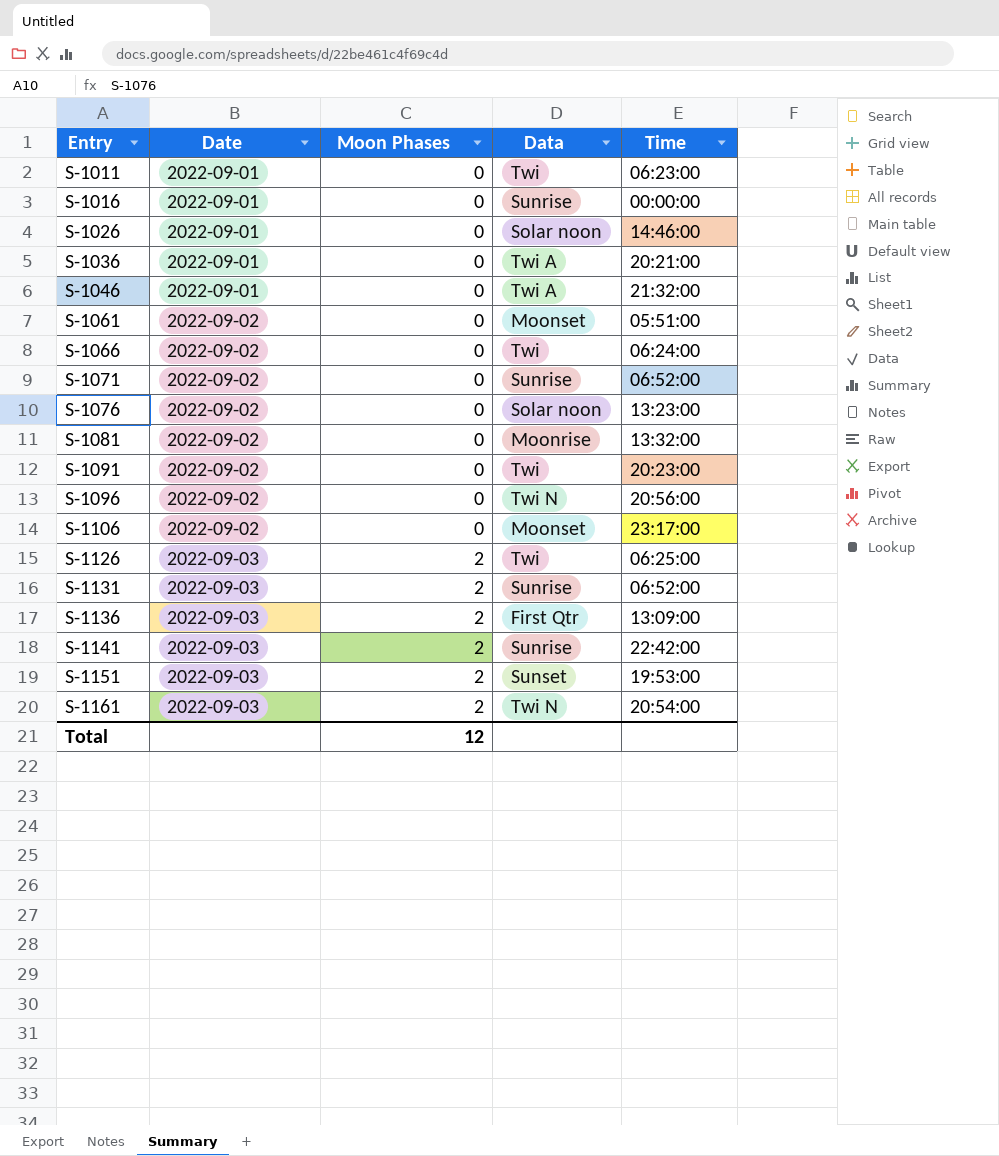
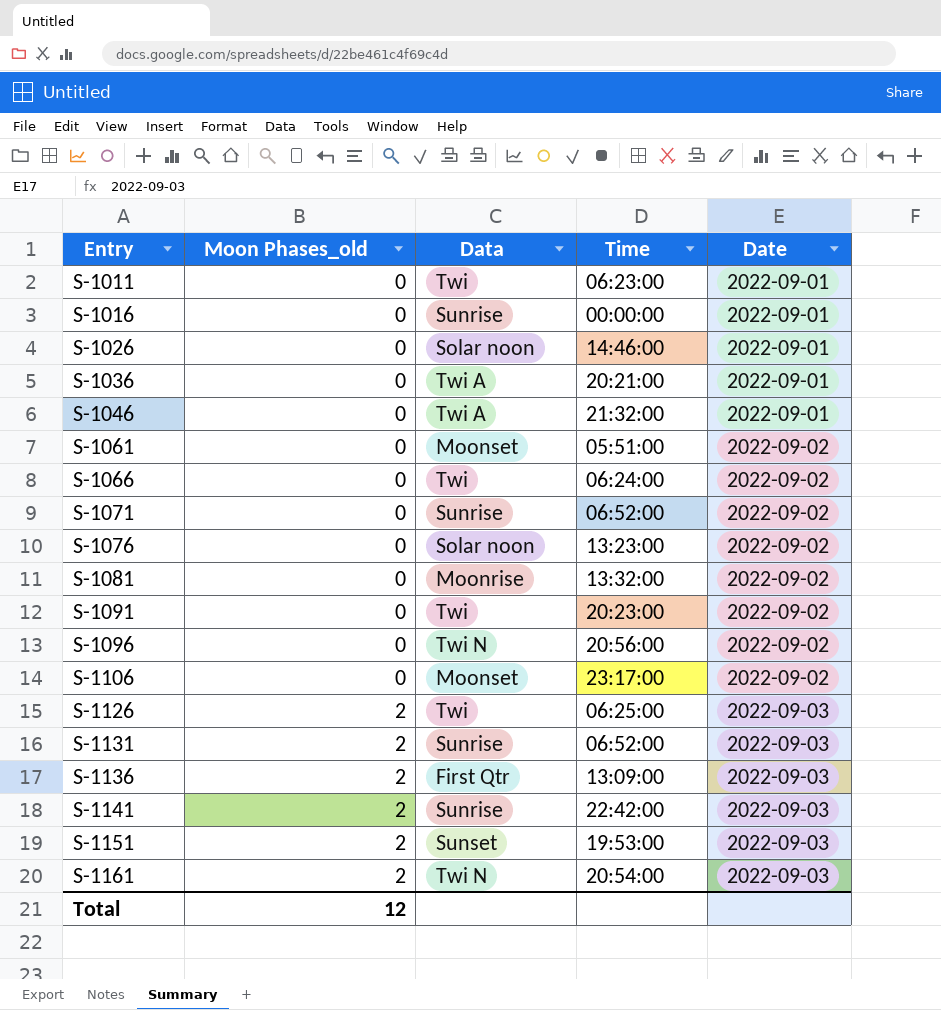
column name: Moon Phases -> Moon Phases_old
column Date | position: 2 -> 5

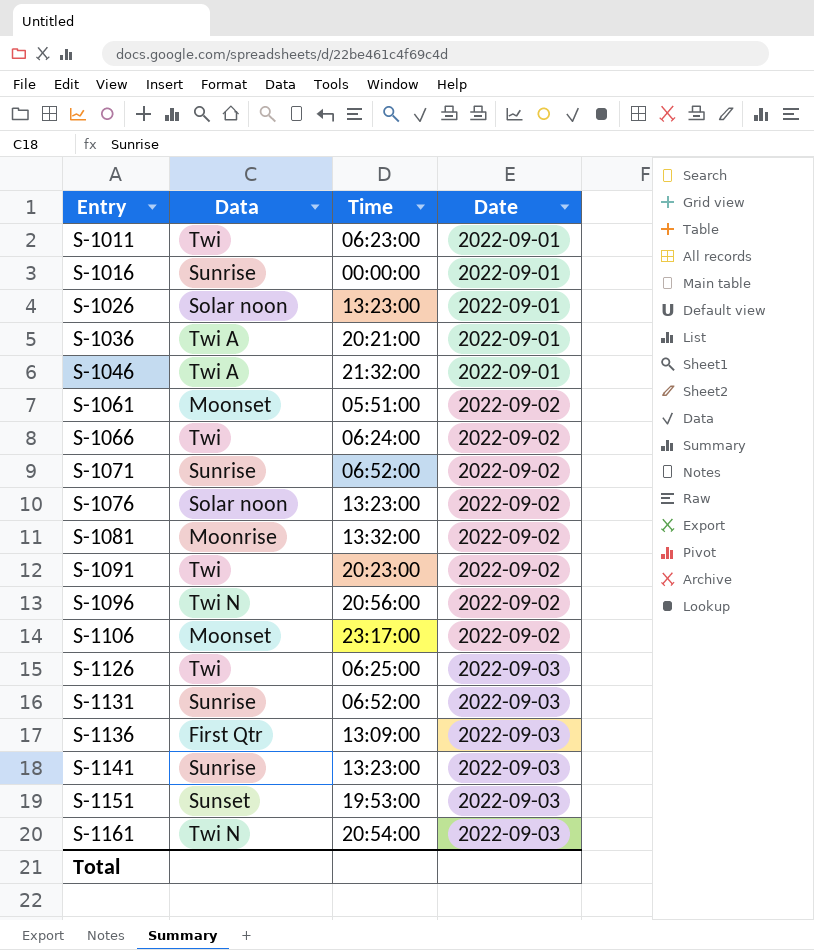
column Moon Phases_old | position: 2 -> none
S-1026 | Time: 14:46:00 -> 13:23:00
S-1141 | Time: 22:42:00 -> 13:23:00

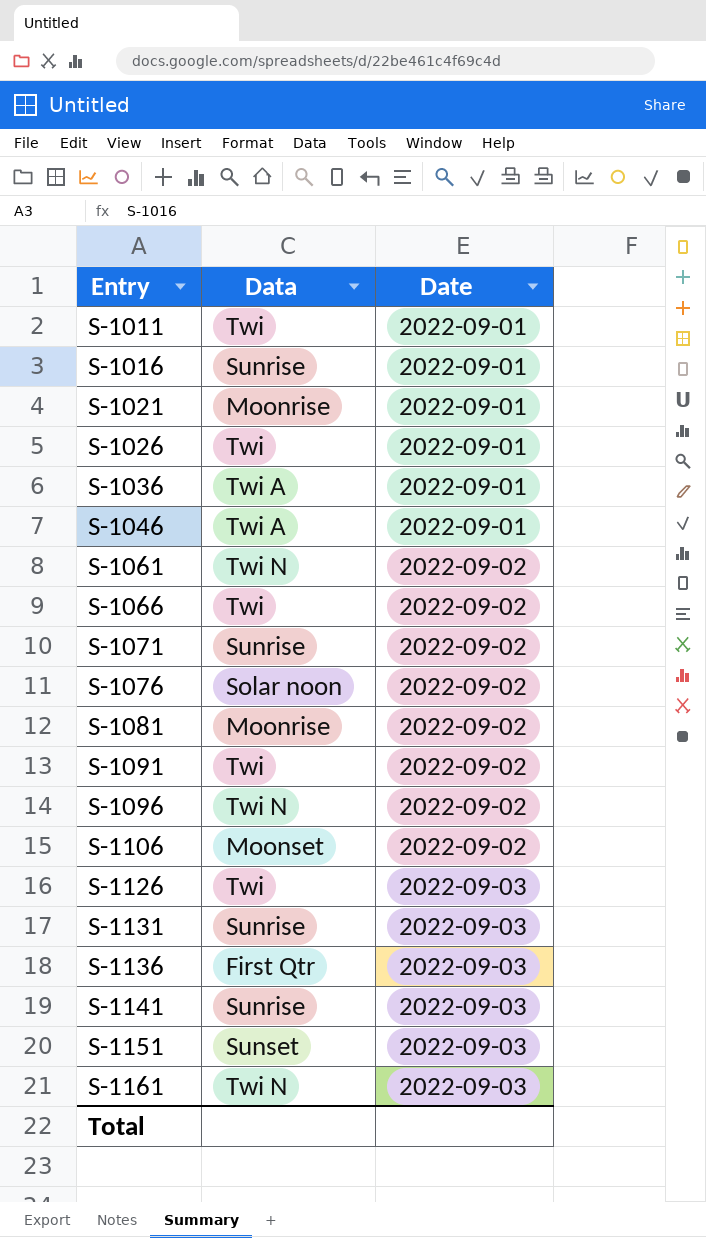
column Time | position: 3 -> none
row S-1021: none -> Moonrise | 2022-09-01
S-1026 | Data: Solar noon -> Twi
S-1061 | Data: Moonset -> Twi N

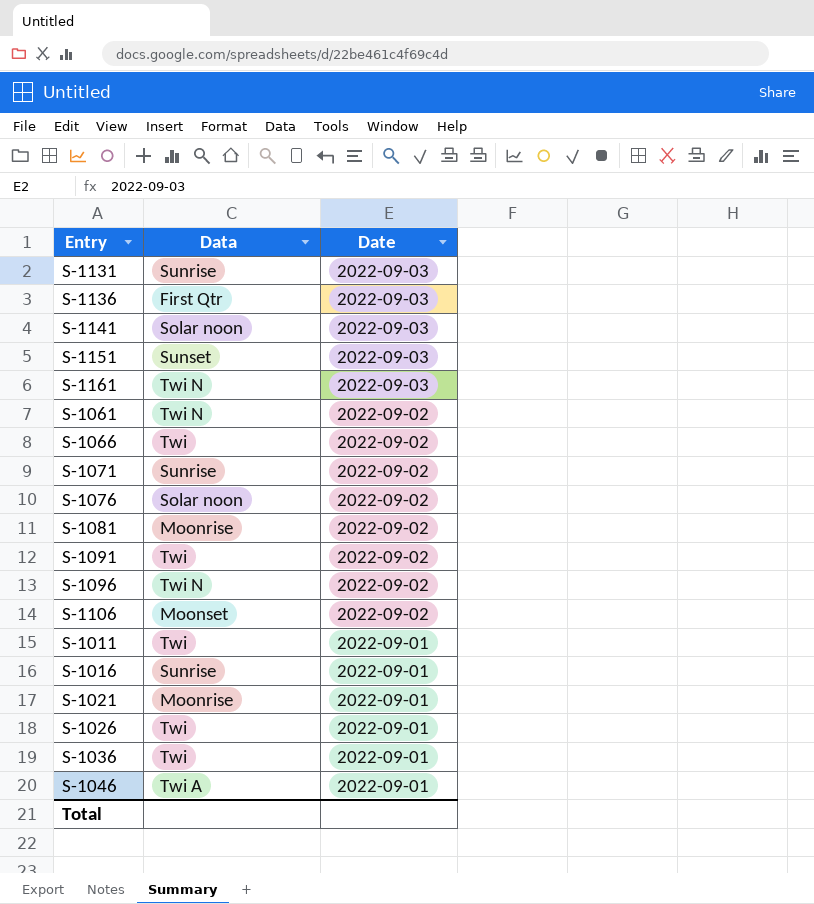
row order: Entry ascending -> Date descending
row S-1126: Twi | 2022-09-03 -> none
S-1141 | Data: Sunrise -> Solar noon
S-1036 | Data: Twi A -> Twi

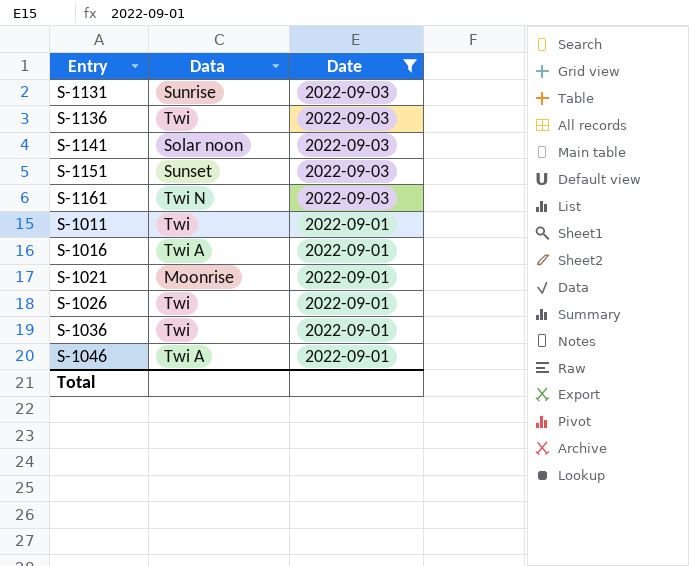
filter: none -> Date != 2022-09-02
S-1136 | Data: First Qtr -> Twi
S-1016 | Data: Sunrise -> Twi A

